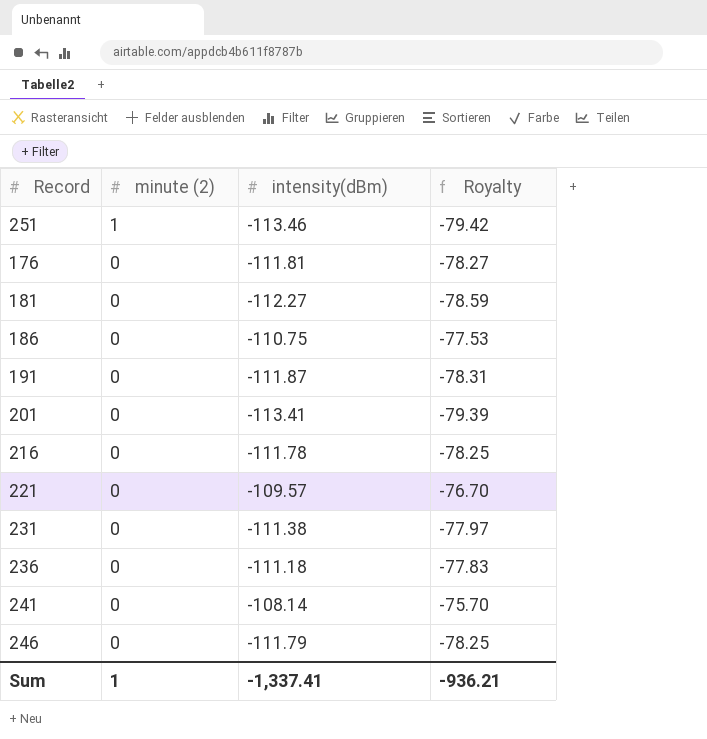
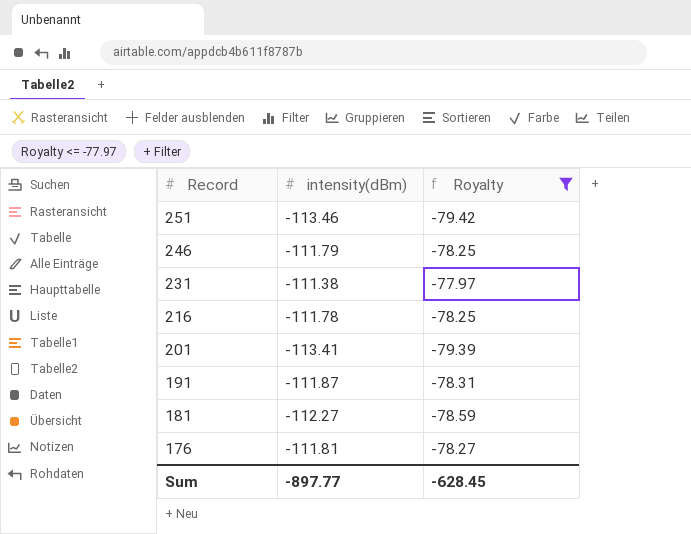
filter: none -> Royalty <= -77.97
row order: minute (2) descending -> Record descending
column minute (2) | position: 2 -> none
Sum | intensity(dBm): -1,337.41 -> -897.77
Sum | Royalty: -936.21 -> -628.45

